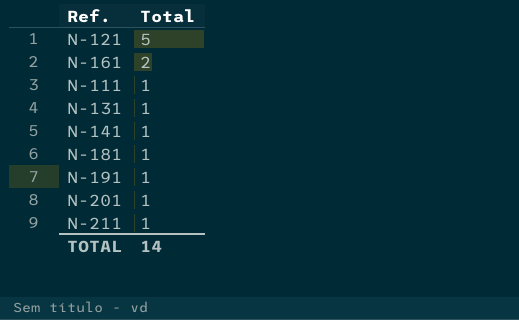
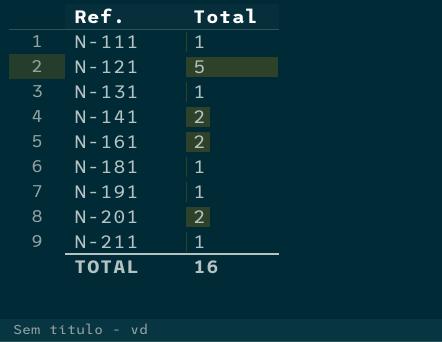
row order: Total descending -> Ref. ascending
N-141 | Total: 1 -> 2
N-201 | Total: 1 -> 2
TOTAL | Total: 14 -> 16

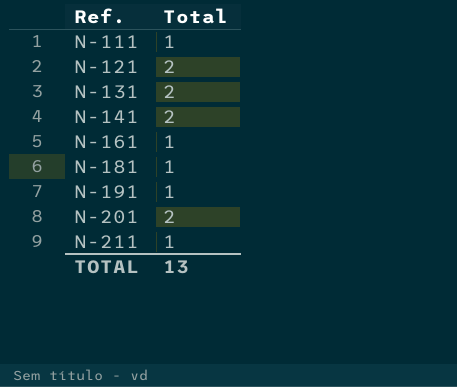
N-121 | Total: 5 -> 2
N-131 | Total: 1 -> 2
N-161 | Total: 2 -> 1
TOTAL | Total: 16 -> 13

